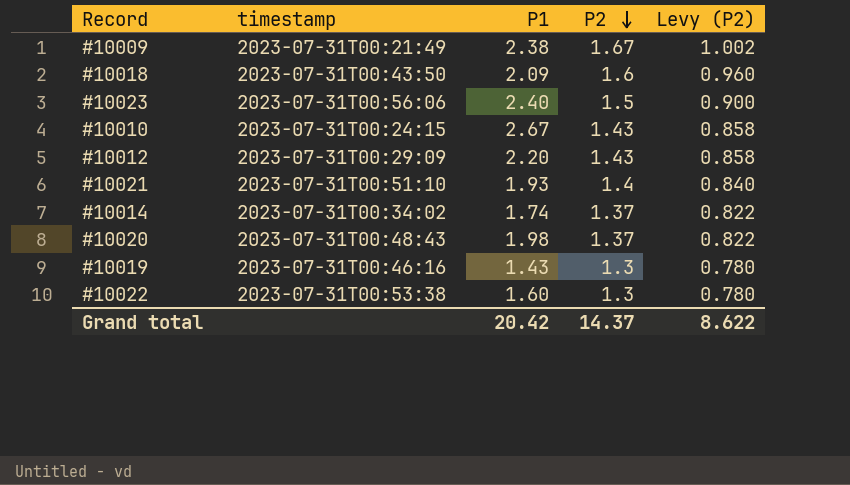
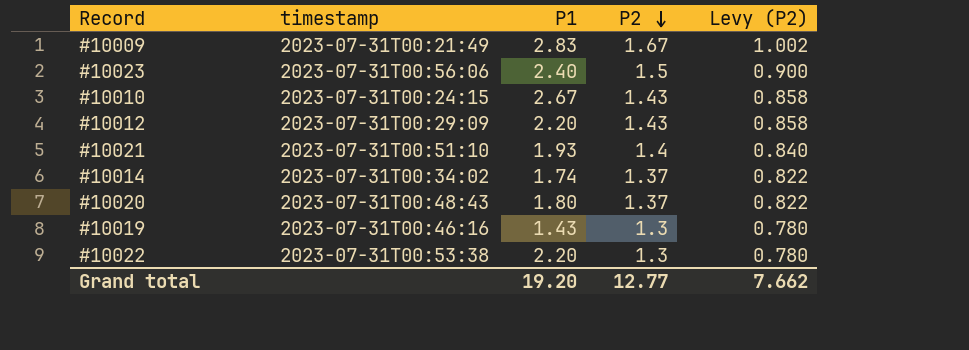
row #10018: 2023-07-31T00:43:50 | 2.09 | 1.6 | 0.960 -> none
#10009 | P1: 2.38 -> 2.83
#10020 | P1: 1.98 -> 1.80
#10022 | P1: 1.60 -> 2.20
Grand total | P1: 20.42 -> 19.20
Grand total | P2: 14.37 -> 12.77
Grand total | Levy (P2): 8.622 -> 7.662

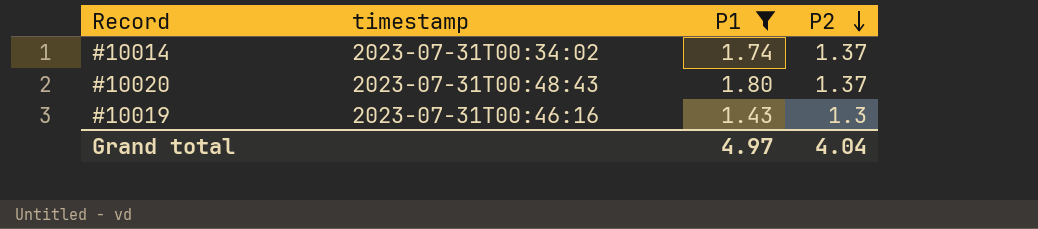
filter: none -> P1 <= 1.80
column Levy (P2) | formula: [P2] * 0.6 -> none
Grand total | P1: 19.20 -> 4.97
Grand total | P2: 12.77 -> 4.04

